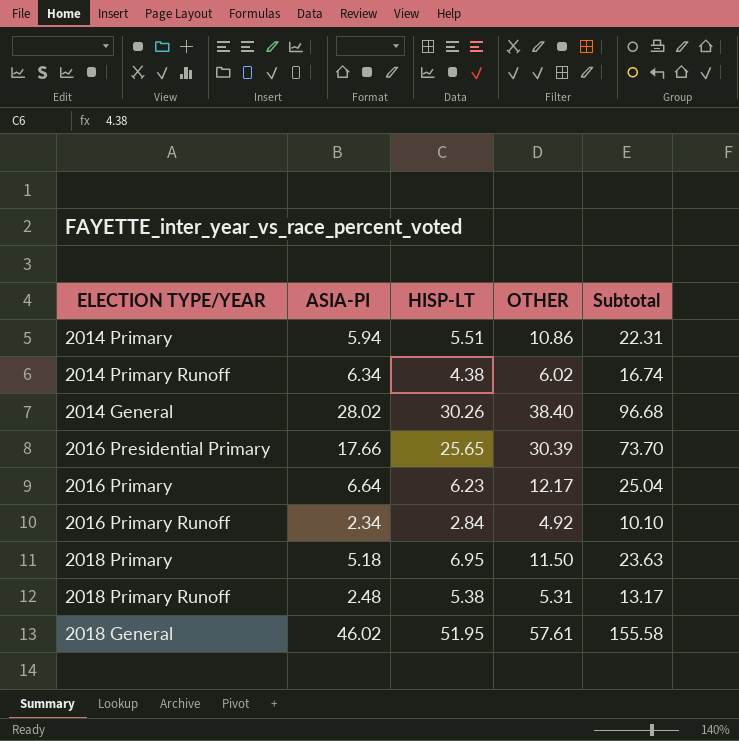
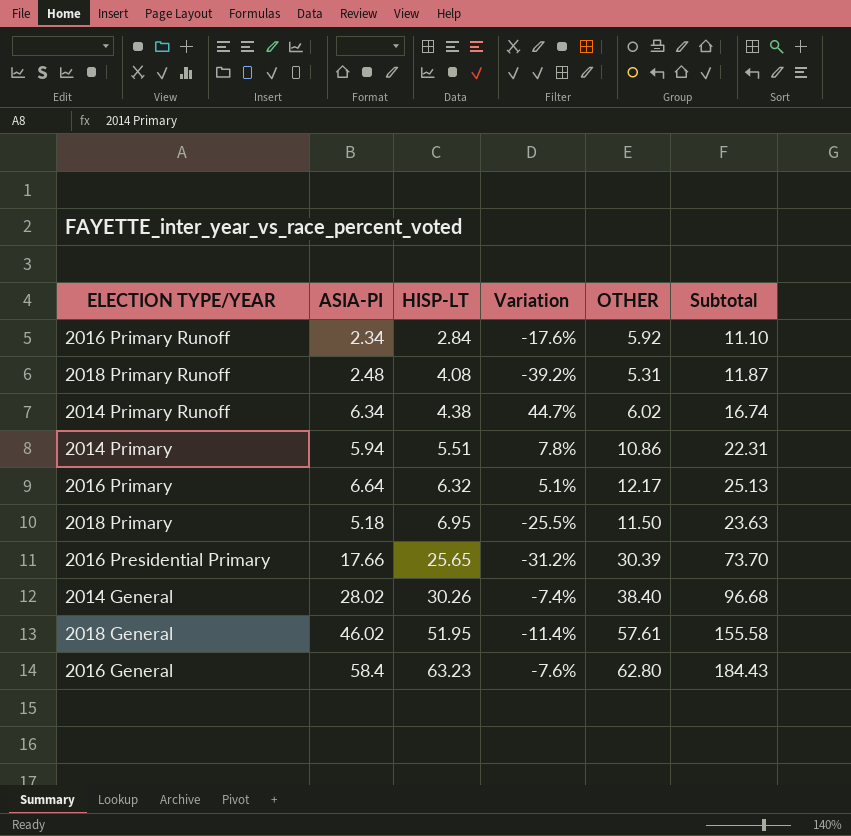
row order: none -> HISP-LT ascending
column Variation | formula: none -> ([ASIA-PI] - [HISP-LT]) / [HISP-LT]
2016 Primary Runoff | OTHER: 4.92 -> 5.92
2016 Primary Runoff | Subtotal: 10.10 -> 11.10
2018 Primary Runoff | HISP-LT: 5.38 -> 4.08
2018 Primary Runoff | Subtotal: 13.17 -> 11.87
2016 Primary | HISP-LT: 6.23 -> 6.32
2016 Primary | Subtotal: 25.04 -> 25.13
row 2016 General: none -> 58.4 | 63.23 | -7.6% | 62.80 | 184.43

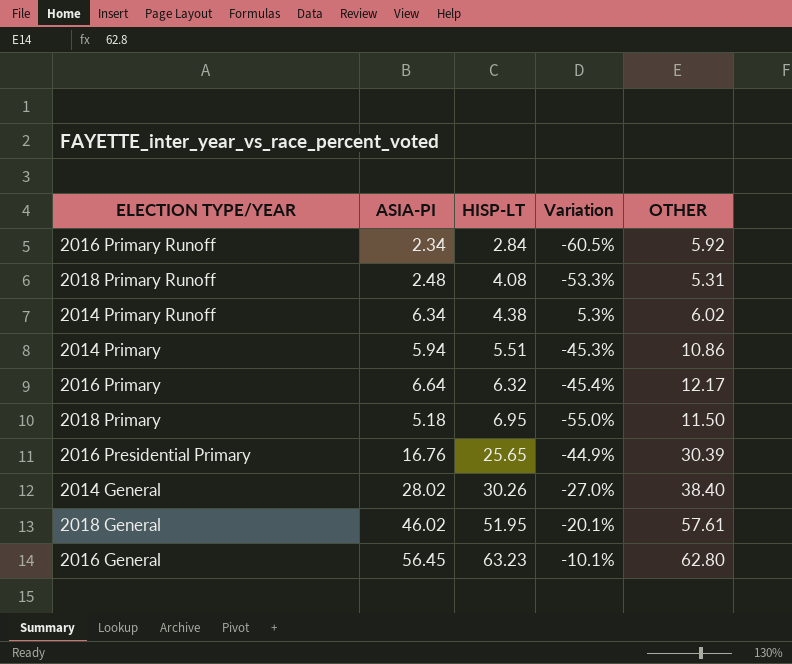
column Subtotal | formula: [ASIA-PI] + [HISP-LT] + [OTHER] -> none
column Variation | formula: ([ASIA-PI] - [HISP-LT]) / [HISP-LT] -> ([ASIA-PI] - [OTHER]) / [OTHER]
2016 Presidential Primary | ASIA-PI: 17.66 -> 16.76
2016 General | ASIA-PI: 58.4 -> 56.45

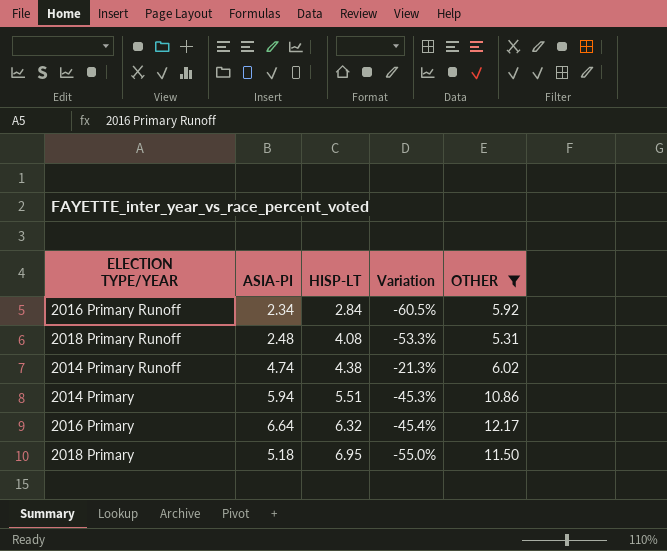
filter: none -> OTHER <= 12.17
2014 Primary Runoff | ASIA-PI: 6.34 -> 4.74
2014 Primary Runoff | Variation: 5.3% -> -21.3%

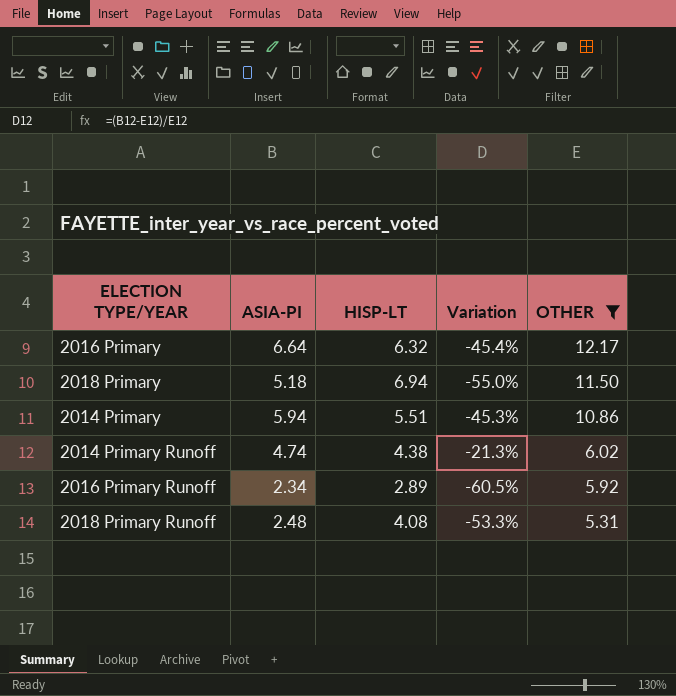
row order: HISP-LT ascending -> OTHER descending
2018 Primary | HISP-LT: 6.95 -> 6.94
2016 Primary Runoff | HISP-LT: 2.84 -> 2.89

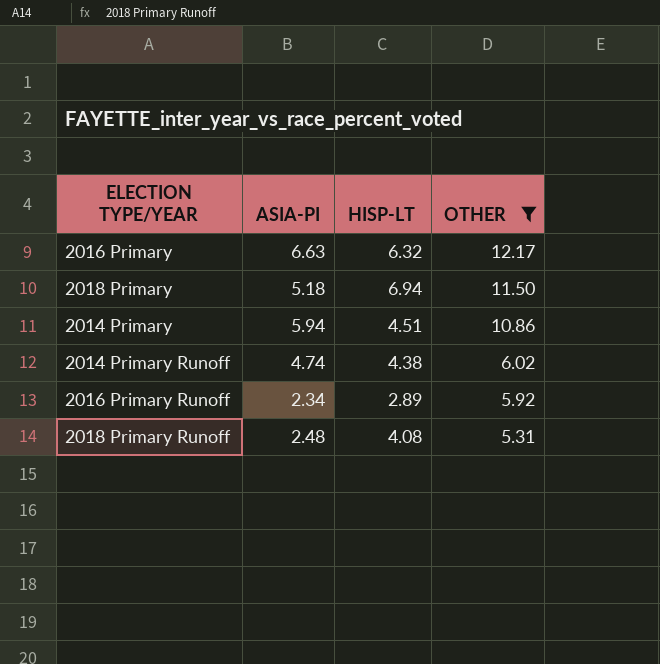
column Variation | formula: ([ASIA-PI] - [OTHER]) / [OTHER] -> none
2016 Primary | ASIA-PI: 6.64 -> 6.63
2014 Primary | HISP-LT: 5.51 -> 4.51

